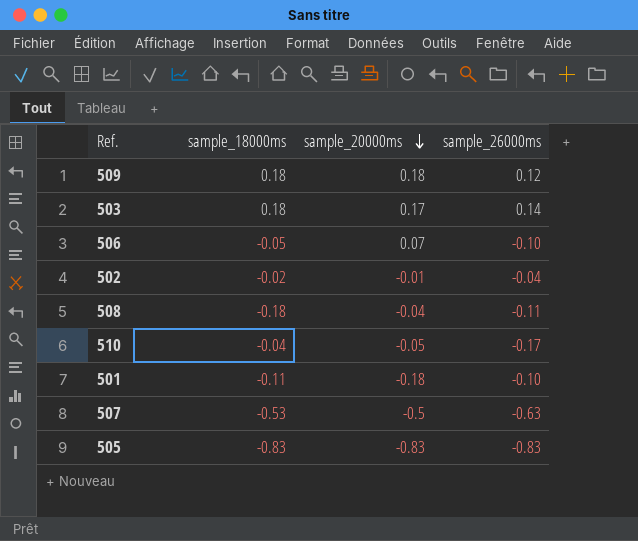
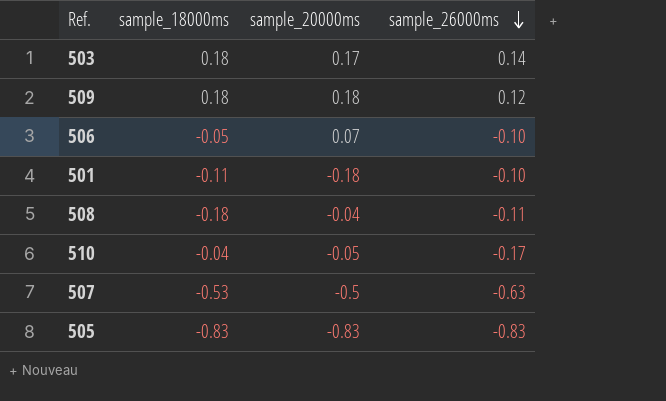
row order: sample_20000ms descending -> sample_26000ms descending
row 502: -0.02 | -0.01 | -0.04 -> none

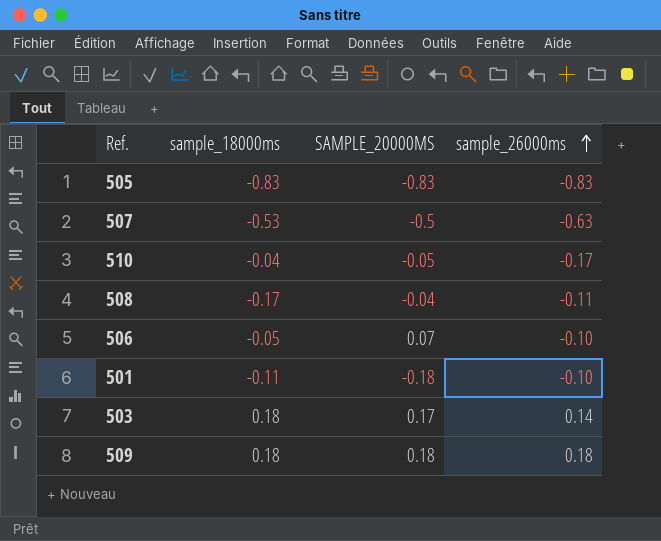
row order: sample_26000ms descending -> sample_26000ms ascending
column name: sample_20000ms -> SAMPLE_20000MS
508 | sample_18000ms: -0.18 -> -0.17
509 | sample_26000ms: 0.12 -> 0.18

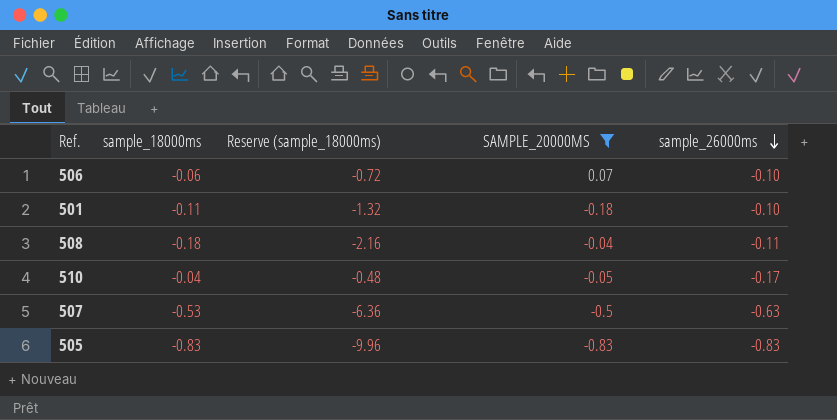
filter: none -> SAMPLE_20000MS <= 0.07
row order: sample_26000ms ascending -> sample_26000ms descending
column Reserve (sample_18000ms) | formula: none -> [sample_18000ms] * 12
506 | sample_18000ms: -0.05 -> -0.06
508 | sample_18000ms: -0.17 -> -0.18

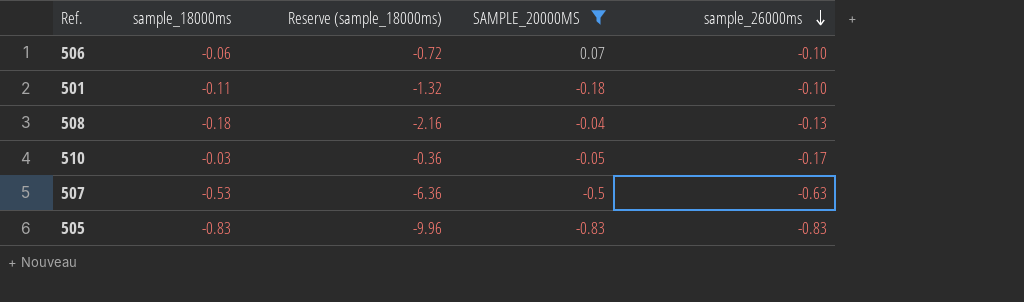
508 | sample_26000ms: -0.11 -> -0.13
510 | sample_18000ms: -0.04 -> -0.03
510 | Reserve (sample_18000ms): -0.48 -> -0.36

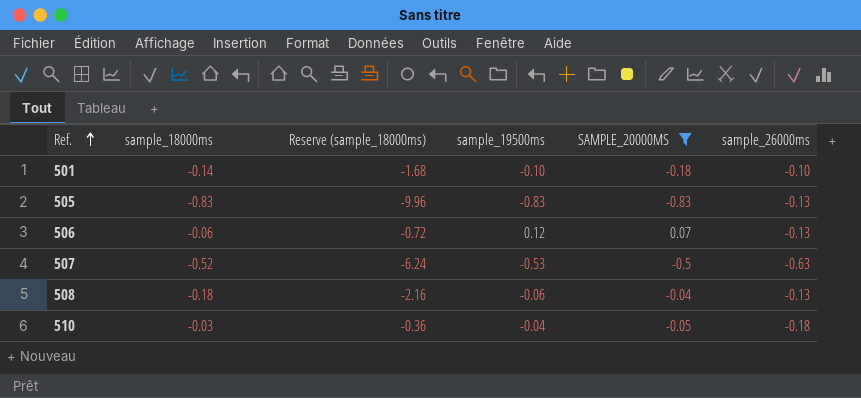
row order: sample_26000ms descending -> Ref. ascending
column sample_19500ms | position: none -> 4
501 | sample_18000ms: -0.11 -> -0.14
501 | Reserve (sample_18000ms): -1.32 -> -1.68
505 | sample_26000ms: -0.83 -> -0.13
506 | sample_26000ms: -0.10 -> -0.13
507 | sample_18000ms: -0.53 -> -0.52
507 | Reserve (sample_18000ms): -6.36 -> -6.24
510 | sample_26000ms: -0.17 -> -0.18

